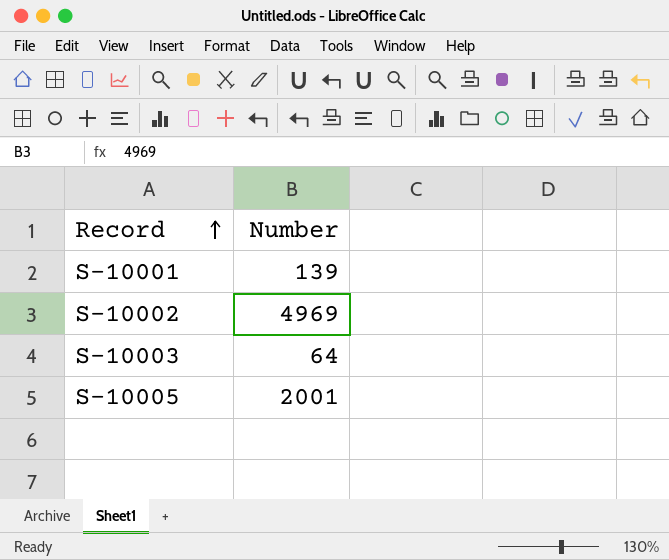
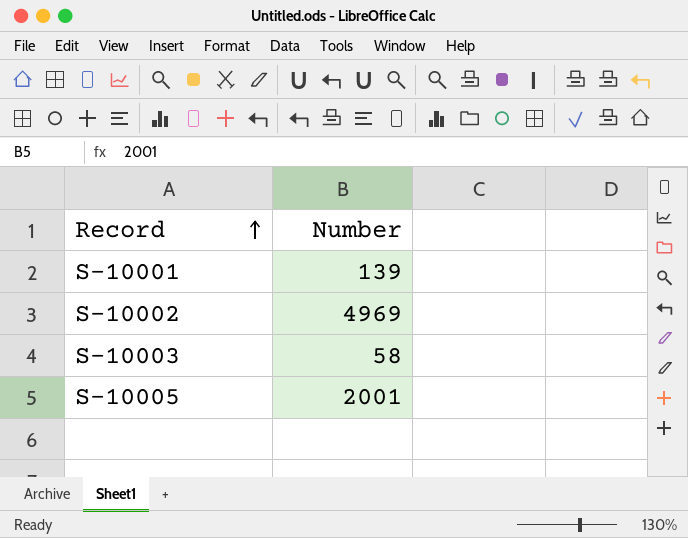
S-10003 | Number: 64 -> 58

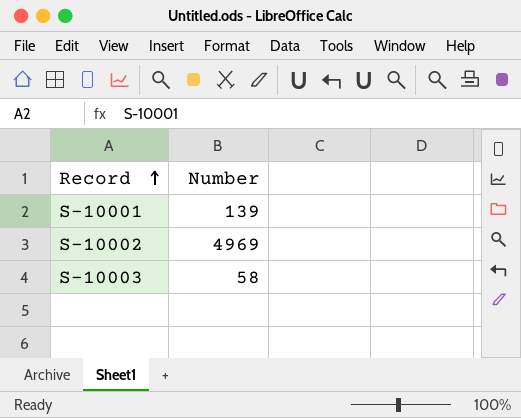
row S-10005: 2001 -> none

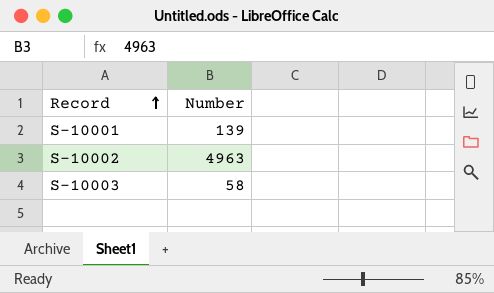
S-10002 | Number: 4969 -> 4963

